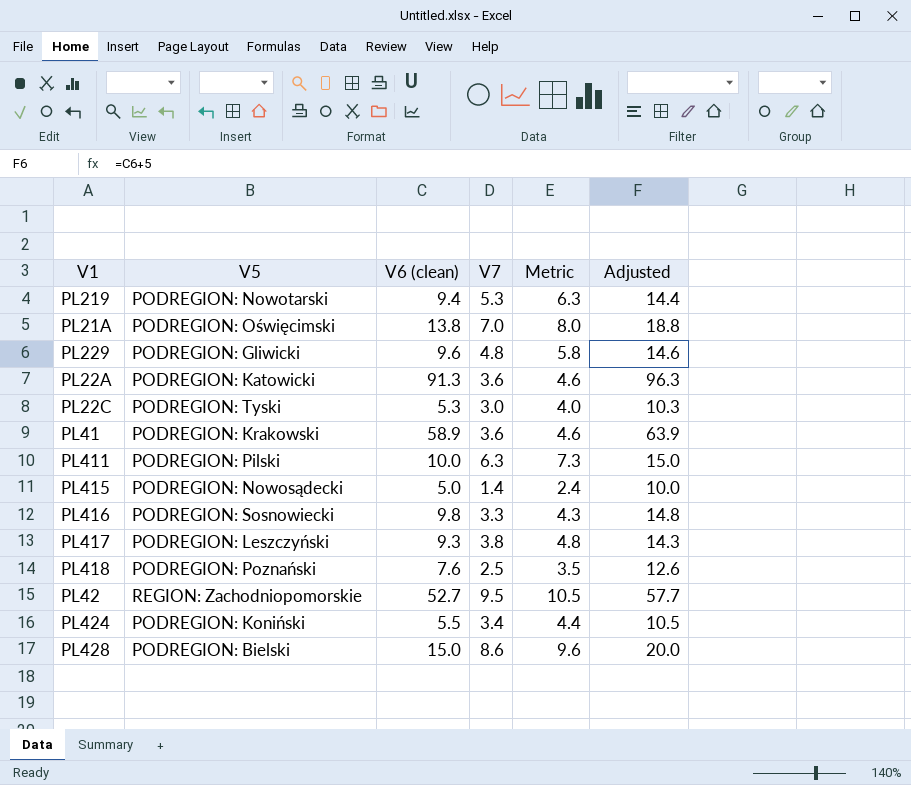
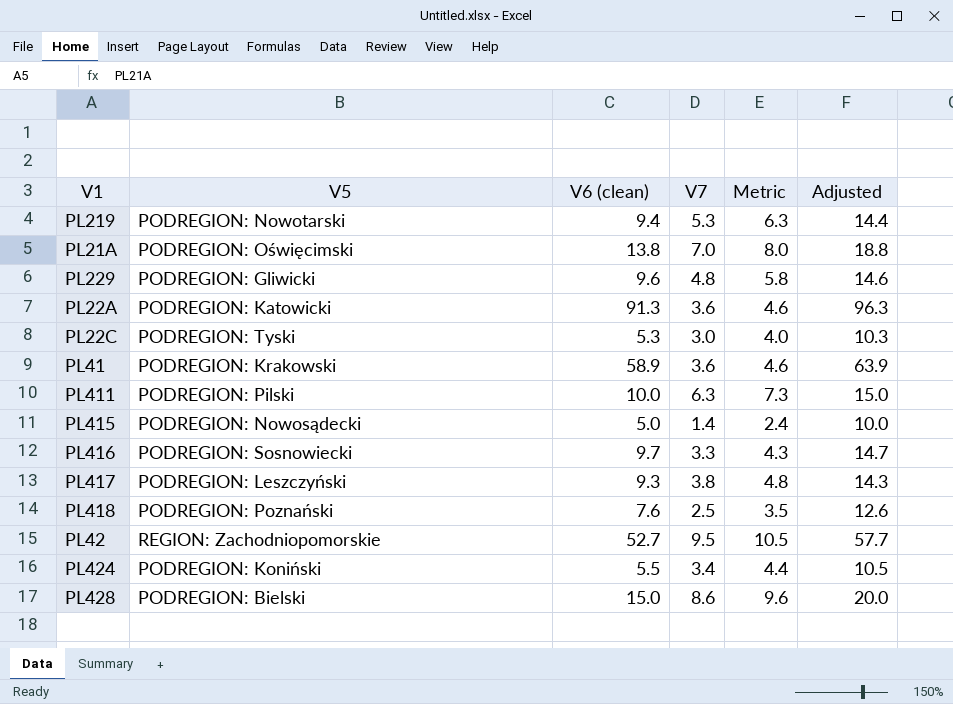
PL416 | V6 (clean): 9.8 -> 9.7
PL416 | Adjusted: 14.8 -> 14.7

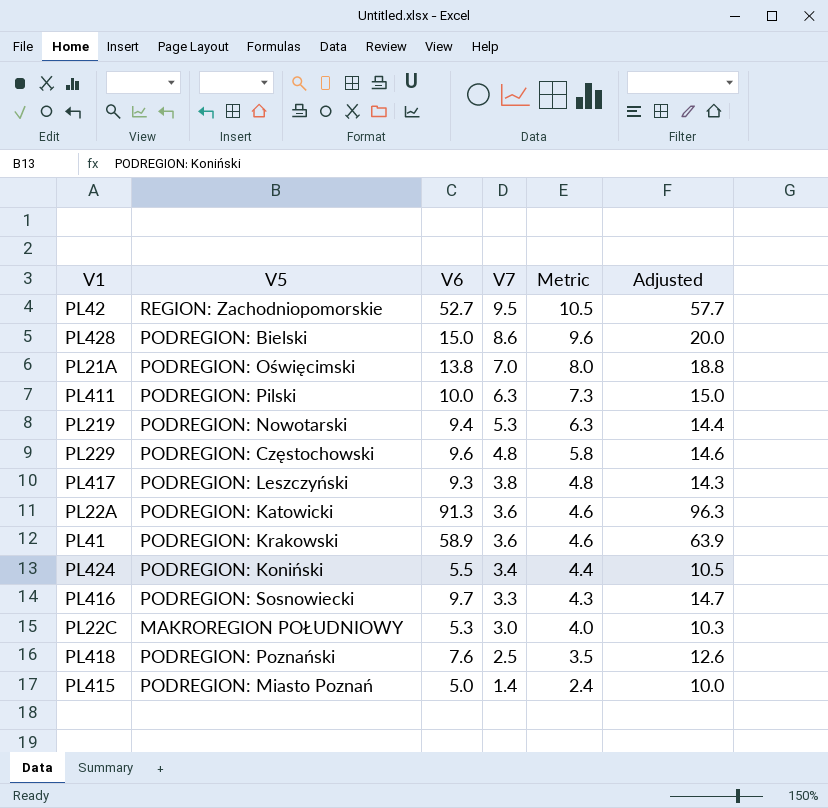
row order: none -> V7 descending
column name: V6 (clean) -> V6
PL229 | V5: PODREGION: Gliwicki -> PODREGION: Częstochowski
PL22C | V5: PODREGION: Tyski -> MAKROREGION POŁUDNIOWY
PL415 | V5: PODREGION: Nowosądecki -> PODREGION: Miasto Poznań

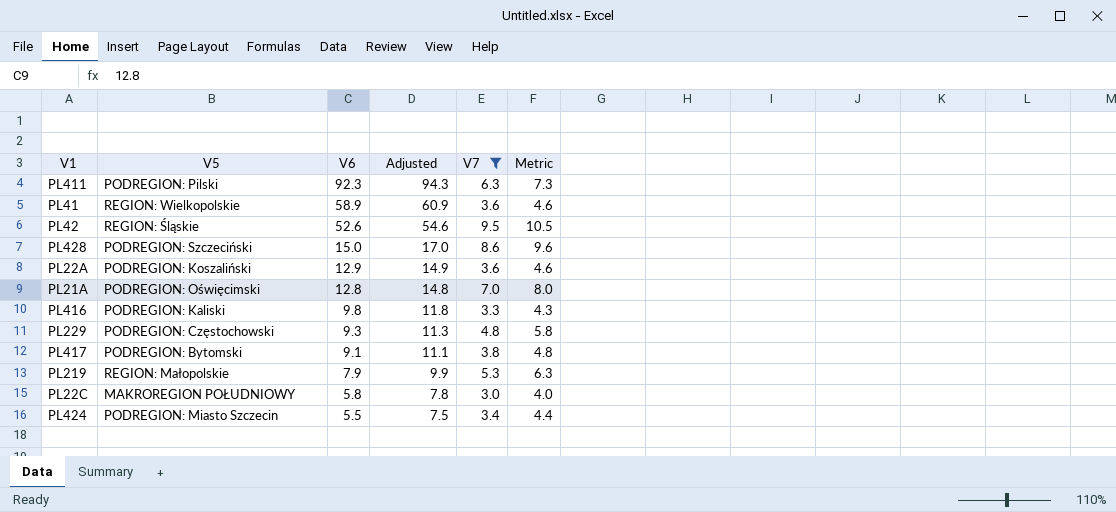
filter: none -> V7 >= 3.0
row order: V7 descending -> V6 descending
column Adjusted | formula: [V6] + 5 -> [V6] + 2
column Adjusted | position: 6 -> 4
PL411 | V6: 10.0 -> 92.3
PL41 | V5: PODREGION: Krakowski -> REGION: Wielkopolskie
PL42 | V5: REGION: Zachodniopomorskie -> REGION: Śląskie
PL42 | V6: 52.7 -> 52.6
PL428 | V5: PODREGION: Bielski -> PODREGION: Szczeciński
PL22A | V5: PODREGION: Katowicki -> PODREGION: Koszaliński
PL22A | V6: 91.3 -> 12.9
PL21A | V6: 13.8 -> 12.8
PL416 | V5: PODREGION: Sosnowiecki -> PODREGION: Kaliski
PL416 | V6: 9.7 -> 9.8
PL229 | V6: 9.6 -> 9.3
PL417 | V5: PODREGION: Leszczyński -> PODREGION: Bytomski
PL417 | V6: 9.3 -> 9.1
PL219 | V5: PODREGION: Nowotarski -> REGION: Małopolskie
PL219 | V6: 9.4 -> 7.9
PL22C | V6: 5.3 -> 5.8
PL424 | V5: PODREGION: Koniński -> PODREGION: Miasto Szczecin

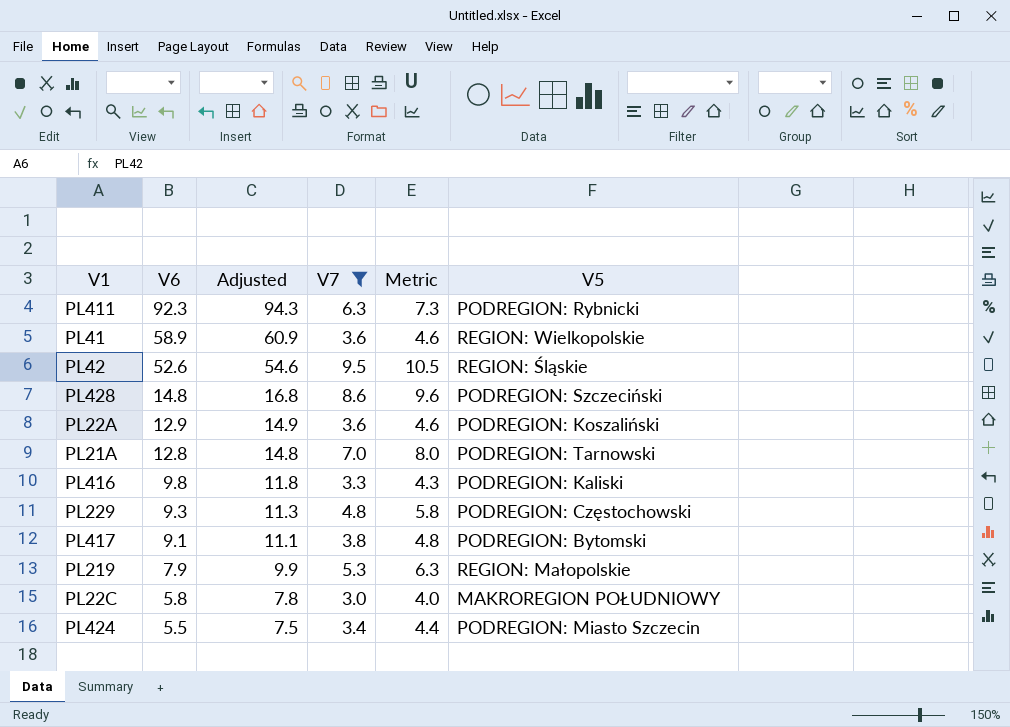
column V5 | position: 2 -> 6
PL411 | V5: PODREGION: Pilski -> PODREGION: Rybnicki
PL428 | V6: 15.0 -> 14.8
PL428 | Adjusted: 17.0 -> 16.8
PL21A | V5: PODREGION: Oświęcimski -> PODREGION: Tarnowski

